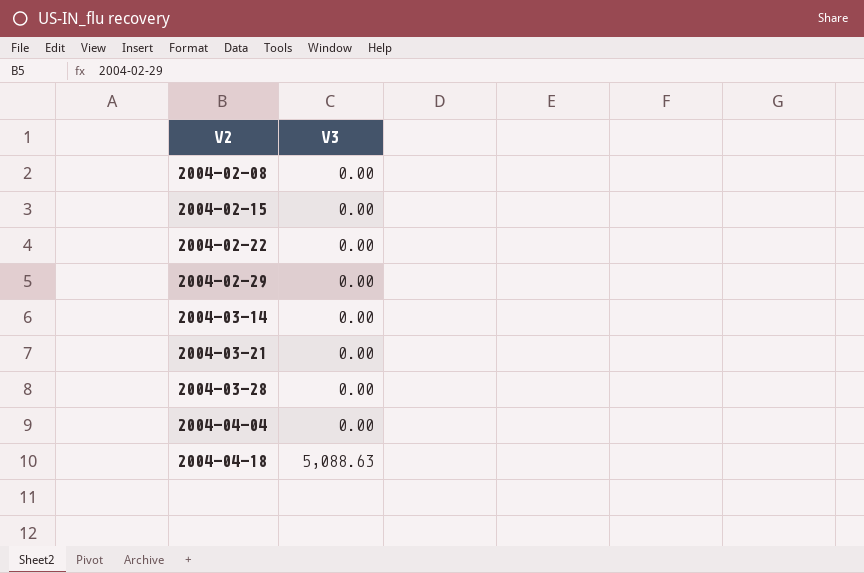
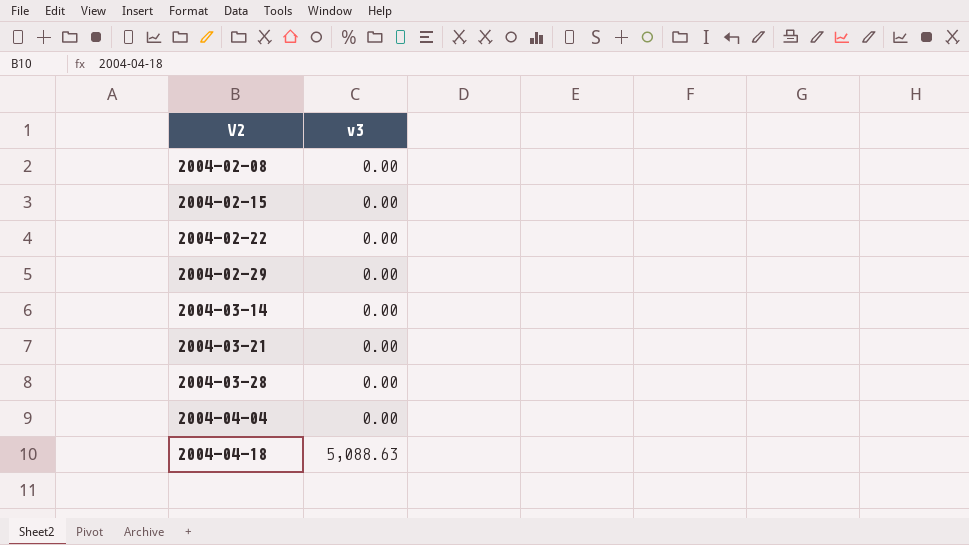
column name: V3 -> v3

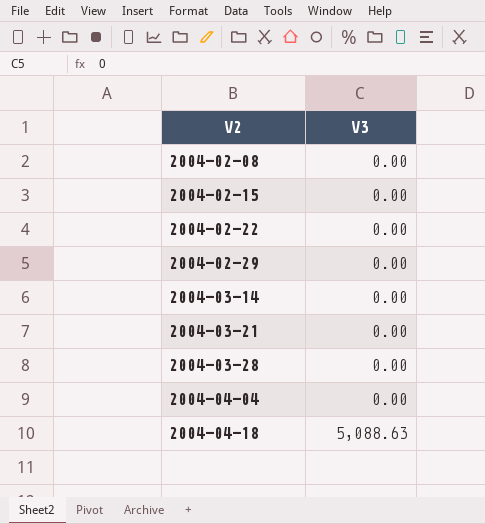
column name: v3 -> V3

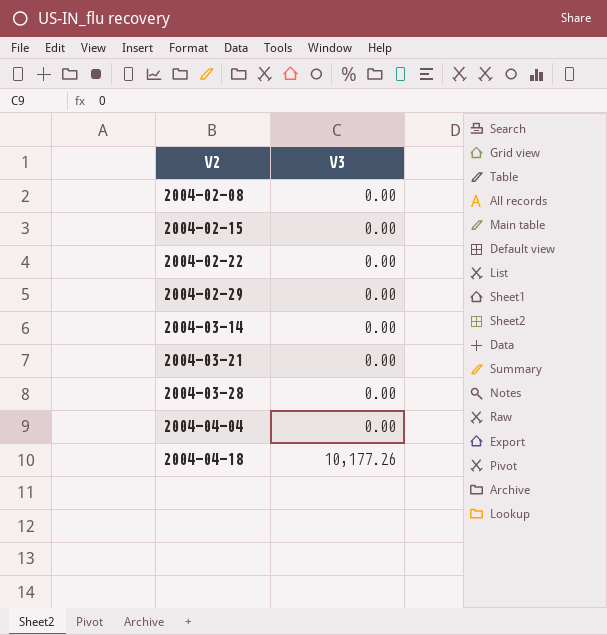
2004-04-18 | V3: 5,088.63 -> 10,177.26

